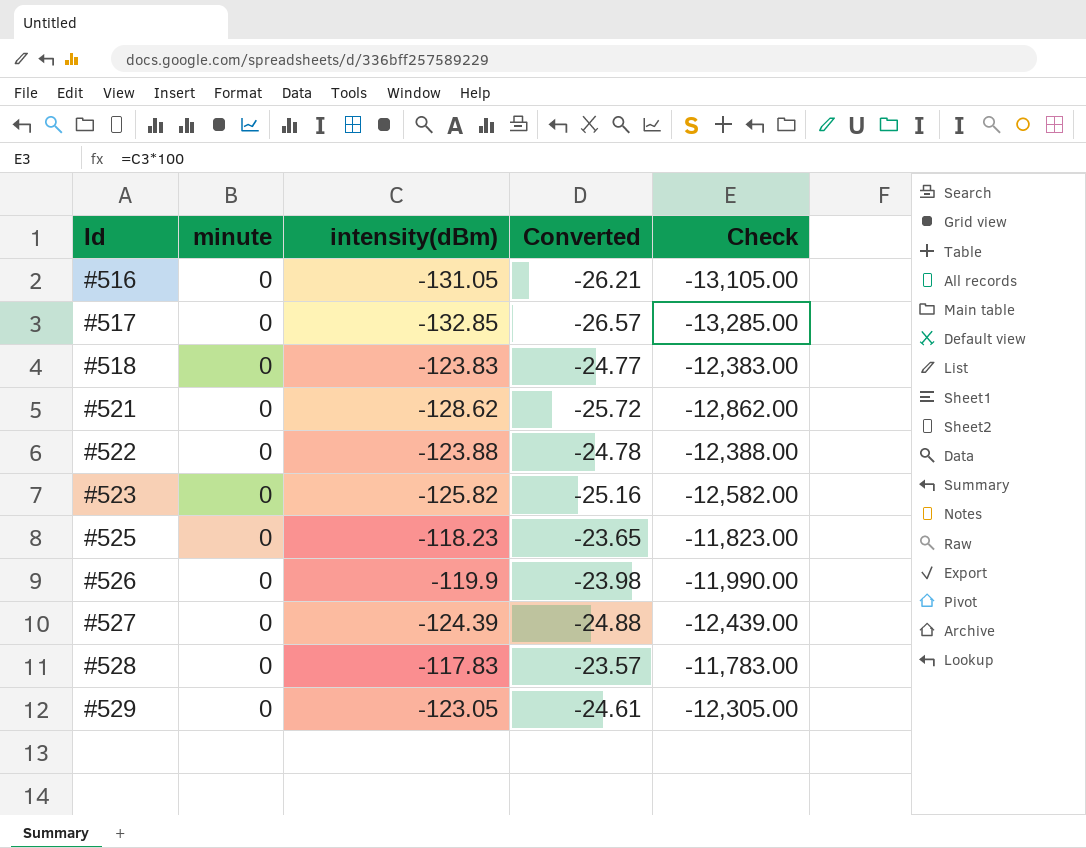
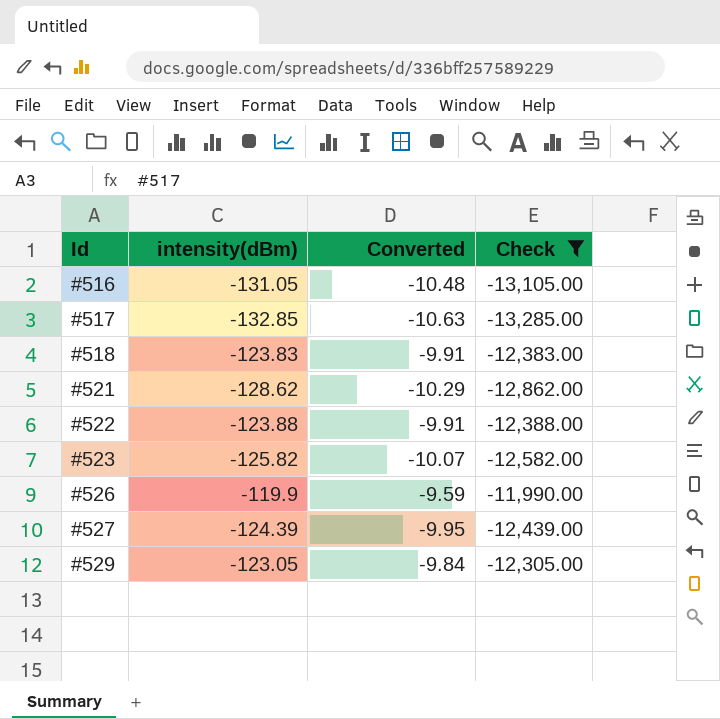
filter: none -> Check <= -11,990.00
column minute | position: 2 -> none
column Converted | formula: [intensity(dBm)] * 0.2 -> [intensity(dBm)] * 0.08

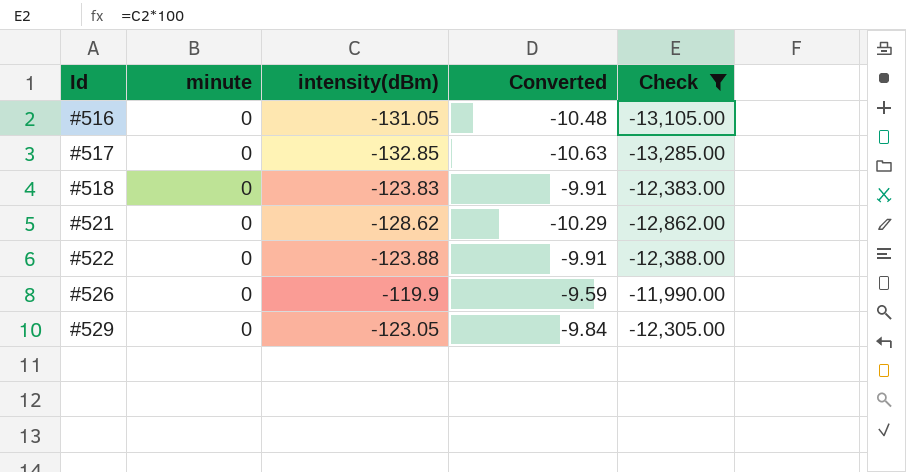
column minute | position: none -> 2
row #523: -125.82 | -10.07 | -12,582.00 -> none
row #527: -124.39 | -9.95 | -12,439.00 -> none

